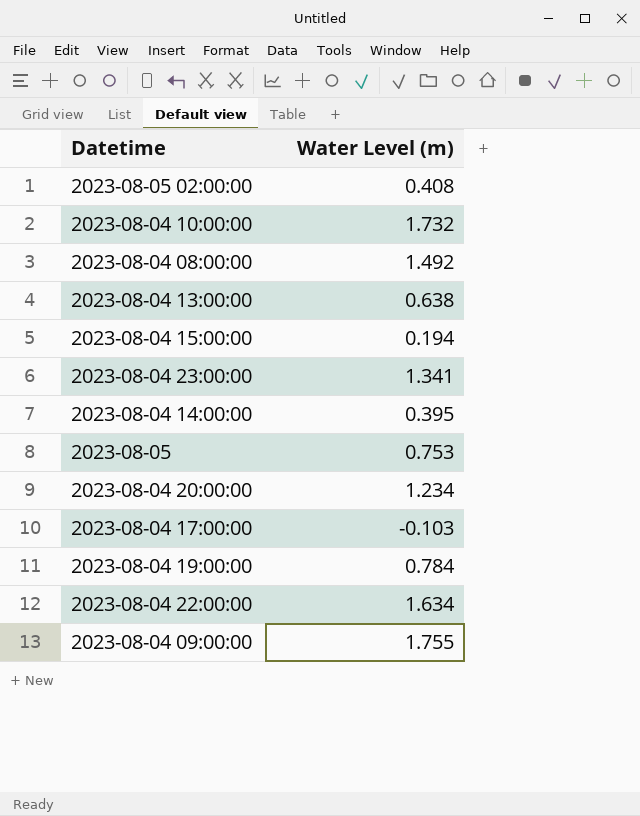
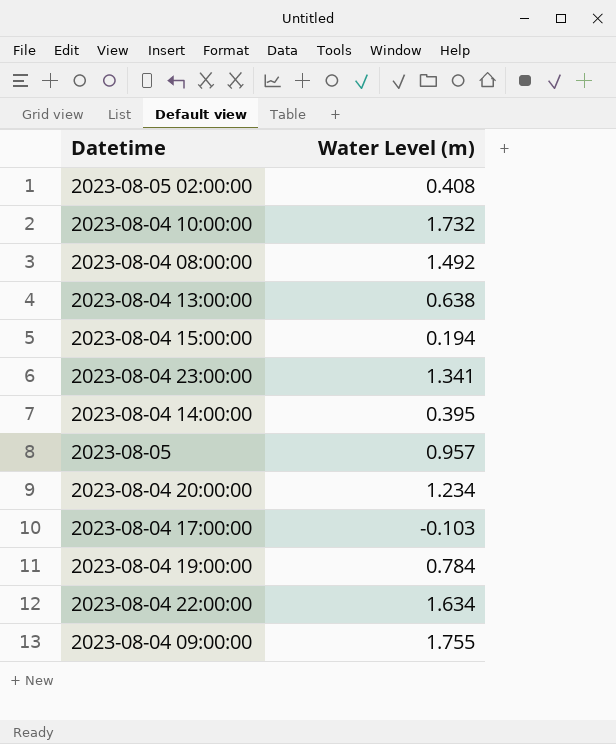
2023-08-05 | Water Level (m): 0.753 -> 0.957

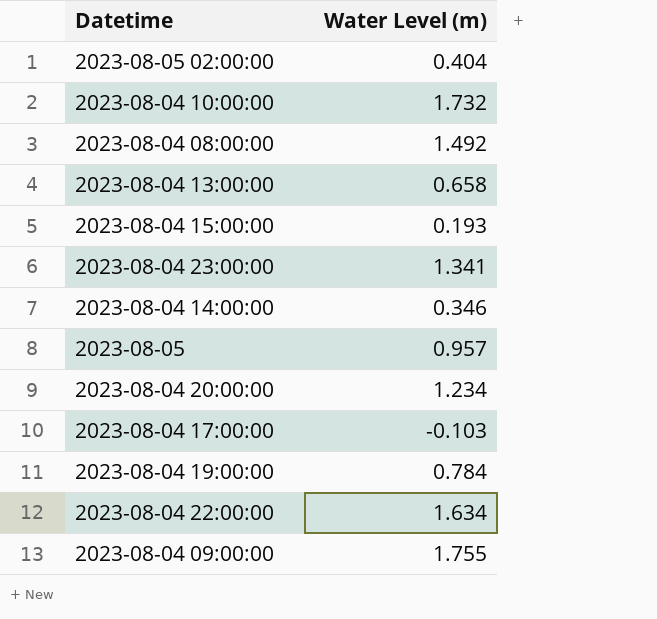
2023-08-05 02:00:00 | Water Level (m): 0.408 -> 0.404
2023-08-04 13:00:00 | Water Level (m): 0.638 -> 0.658
2023-08-04 15:00:00 | Water Level (m): 0.194 -> 0.193
2023-08-04 14:00:00 | Water Level (m): 0.395 -> 0.346

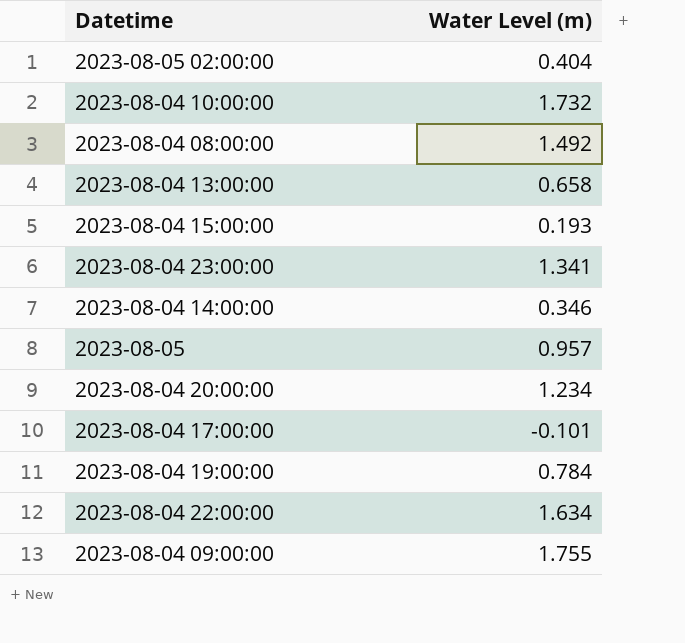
2023-08-04 17:00:00 | Water Level (m): -0.103 -> -0.101

